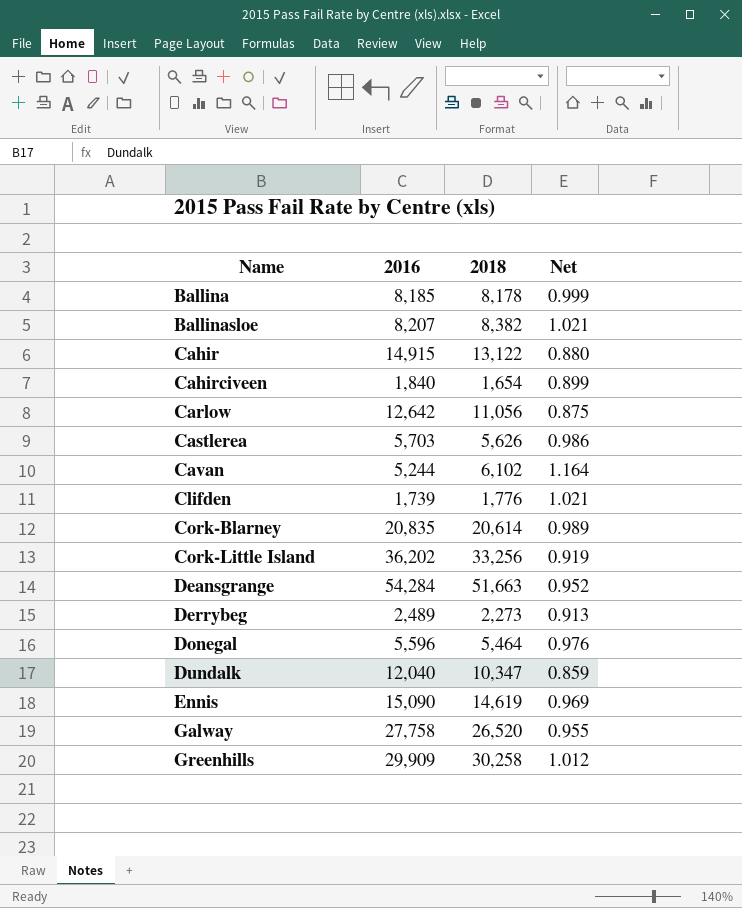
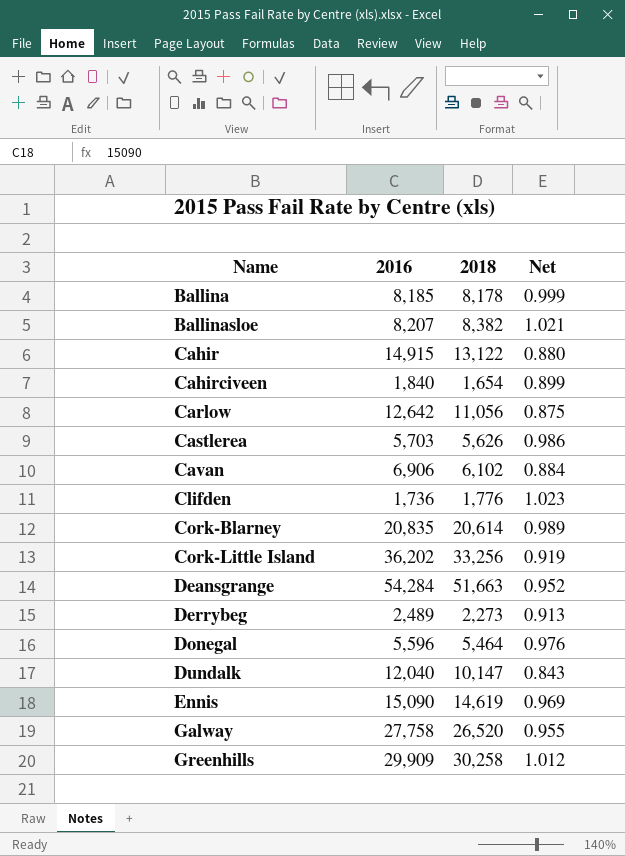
Cavan | 2016: 5,244 -> 6,906
Cavan | Net: 1.164 -> 0.884
Clifden | 2016: 1,739 -> 1,736
Clifden | Net: 1.021 -> 1.023
Dundalk | 2018: 10,347 -> 10,147
Dundalk | Net: 0.859 -> 0.843

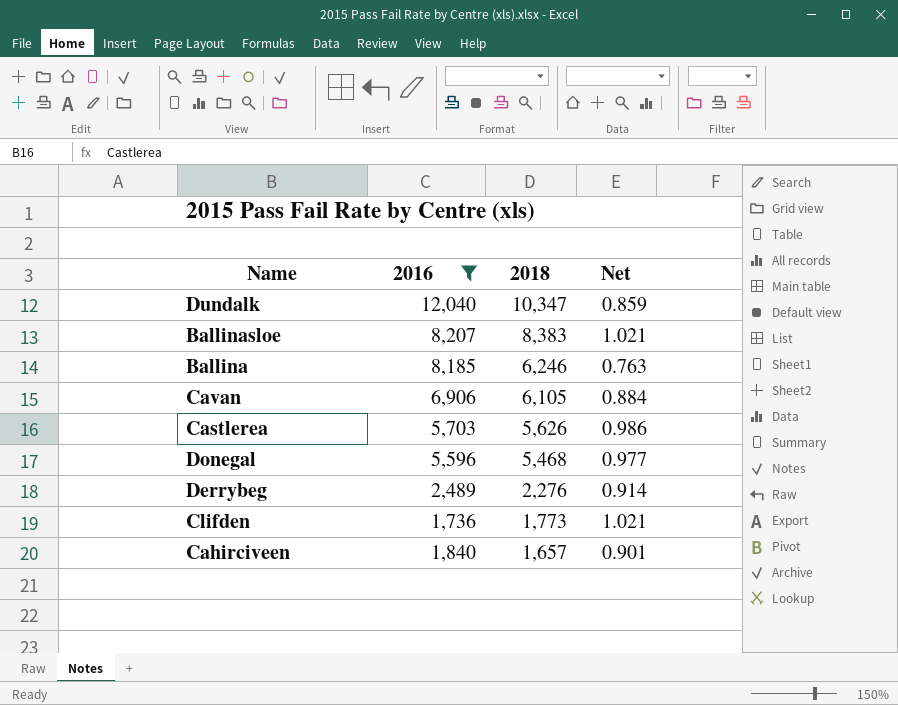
filter: none -> 2016 <= 12,040
row order: Name ascending -> 2018 descending
Dundalk | 2018: 10,147 -> 10,347
Dundalk | Net: 0.843 -> 0.859
Ballinasloe | 2018: 8,382 -> 8,383
Ballina | 2018: 8,178 -> 6,246
Ballina | Net: 0.999 -> 0.763
Cavan | 2018: 6,102 -> 6,105
Donegal | 2018: 5,464 -> 5,468
Donegal | Net: 0.976 -> 0.977
Derrybeg | 2018: 2,273 -> 2,276
Derrybeg | Net: 0.913 -> 0.914
Clifden | 2018: 1,776 -> 1,773
Clifden | Net: 1.023 -> 1.021
Cahirciveen | 2018: 1,654 -> 1,657
Cahirciveen | Net: 0.899 -> 0.901

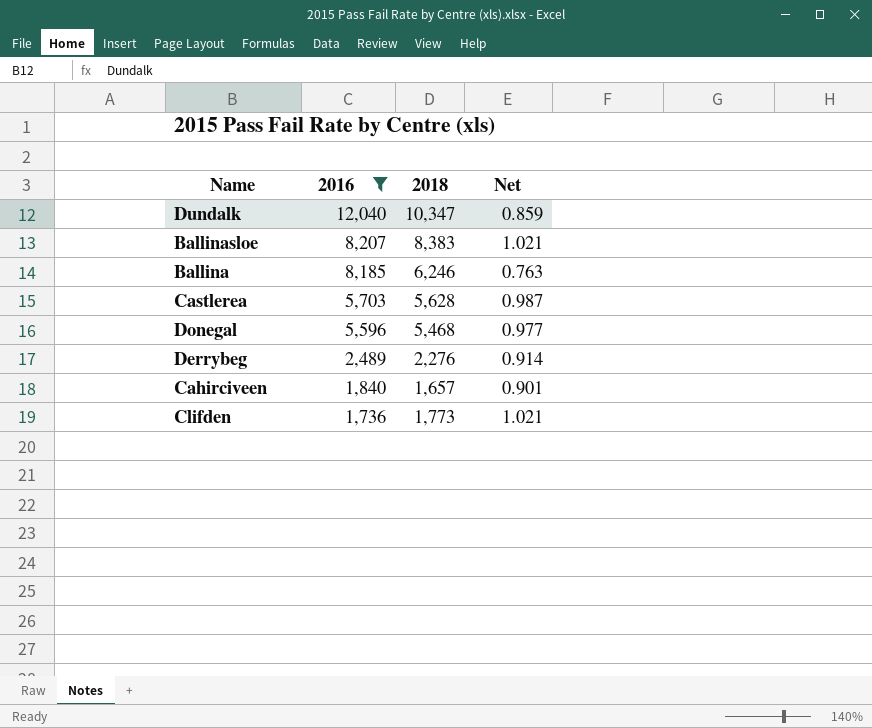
row order: 2018 descending -> 2016 descending
row Cavan: 6,906 | 6,105 | 0.884 -> none
Castlerea | 2018: 5,626 -> 5,628
Castlerea | Net: 0.986 -> 0.987

